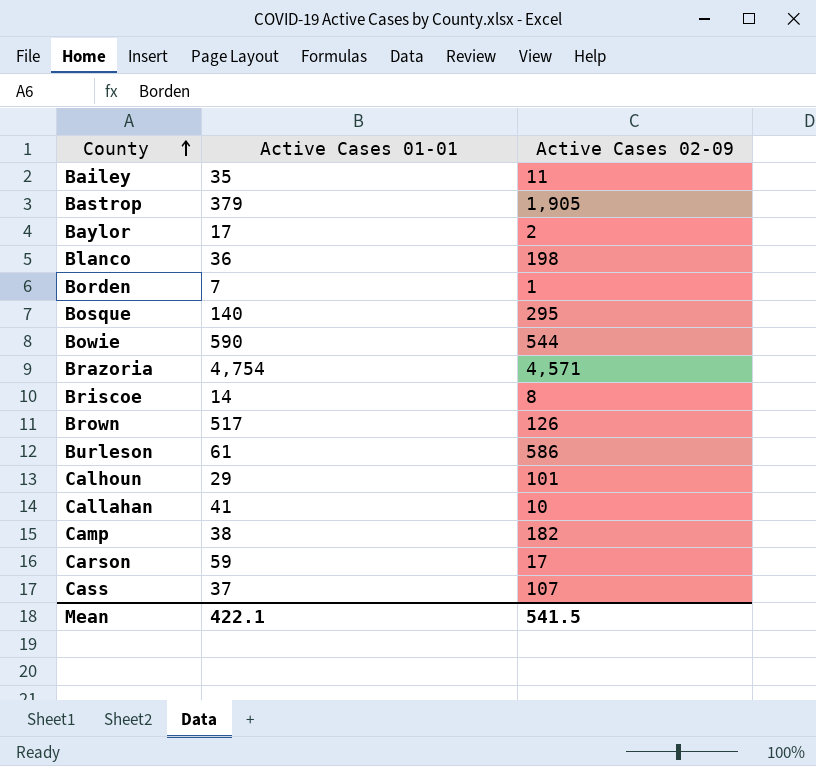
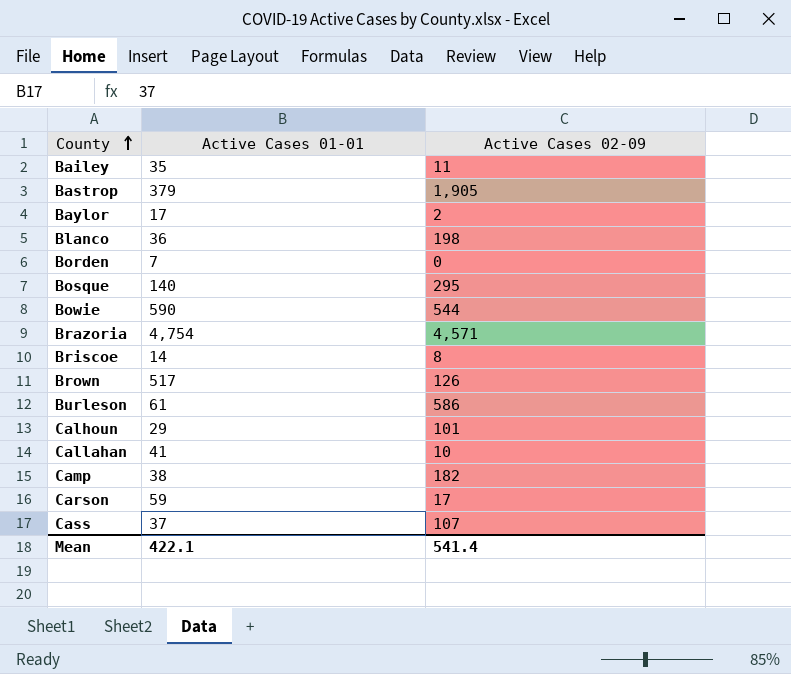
Borden | Active Cases 02-09: 1 -> 0
Mean | Active Cases 02-09: 541.5 -> 541.4

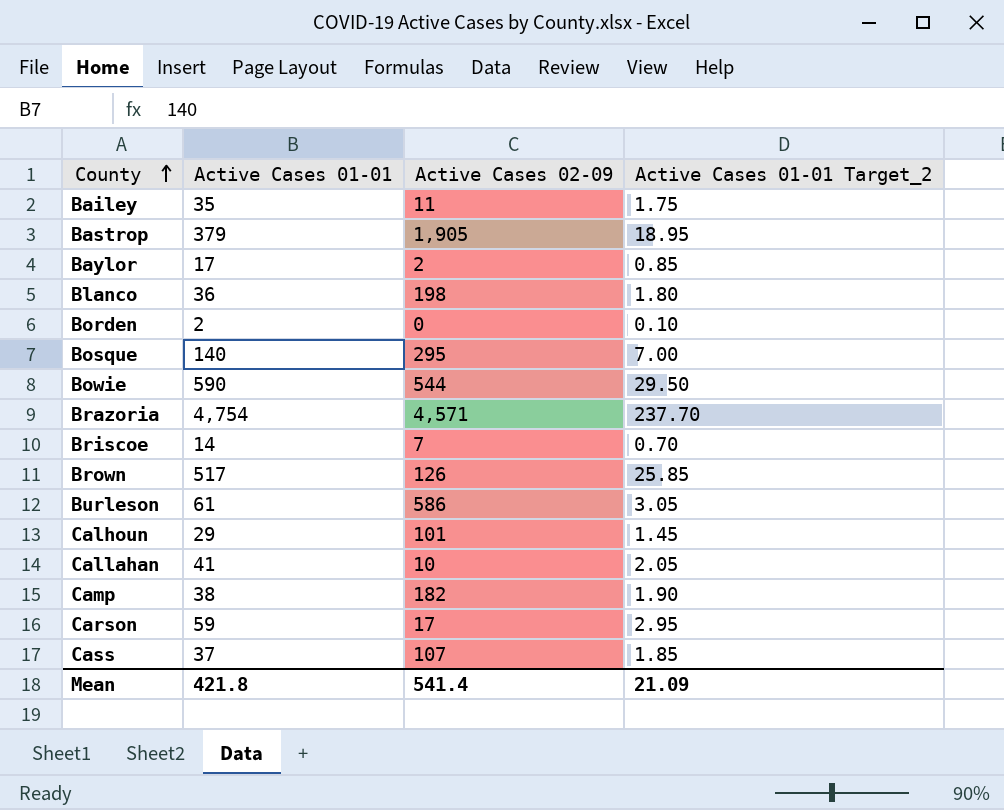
column Active Cases 01-01 Target_2 | formula: none -> [Active Cases 01-01] * 0.05
Borden | Active Cases 01-01: 7 -> 2
Briscoe | Active Cases 02-09: 8 -> 7
Mean | Active Cases 01-01: 422.1 -> 421.8

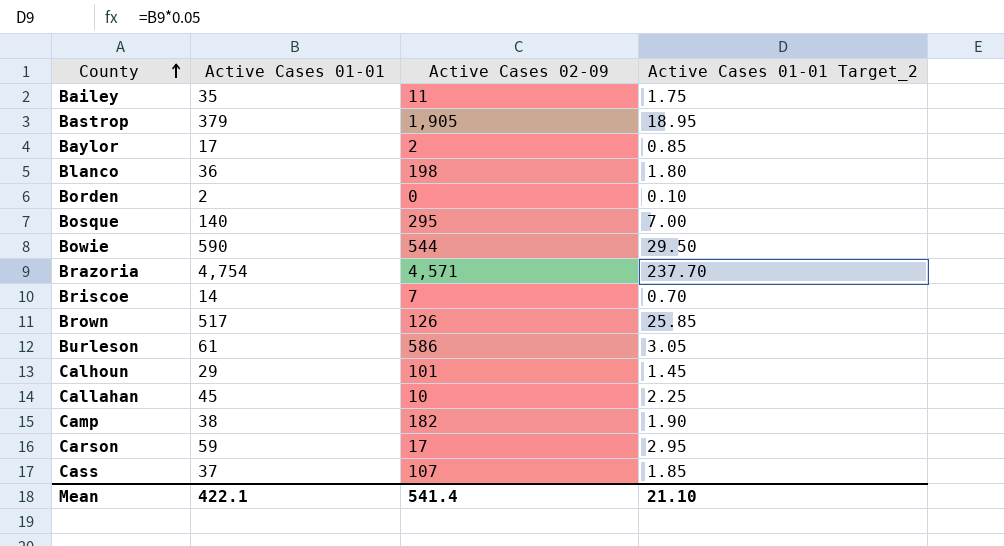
Callahan | Active Cases 01-01: 41 -> 45
Callahan | Active Cases 01-01 Target_2: 2.05 -> 2.25
Mean | Active Cases 01-01: 421.8 -> 422.1
Mean | Active Cases 01-01 Target_2: 21.09 -> 21.10

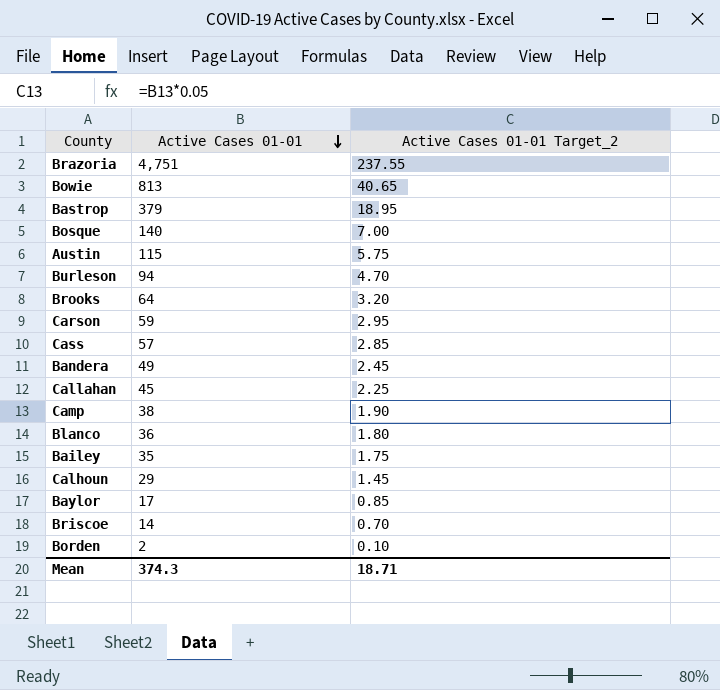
row order: County ascending -> Active Cases 01-01 descending
column Active Cases 02-09 | position: 3 -> none
row Brown: 517 | 126 | 25.85 -> none
Brazoria | Active Cases 01-01: 4,754 -> 4,751
Brazoria | Active Cases 01-01 Target_2: 237.70 -> 237.55
Bowie | Active Cases 01-01: 590 -> 813
Bowie | Active Cases 01-01 Target_2: 29.50 -> 40.65
row Austin: none -> 115 | 5.75
Burleson | Active Cases 01-01: 61 -> 94
Burleson | Active Cases 01-01 Target_2: 3.05 -> 4.70
row Brooks: none -> 64 | 3.20
Cass | Active Cases 01-01: 37 -> 57
Cass | Active Cases 01-01 Target_2: 1.85 -> 2.85
row Bandera: none -> 49 | 2.45
Mean | Active Cases 01-01: 422.1 -> 374.3
Mean | Active Cases 01-01 Target_2: 21.10 -> 18.71

